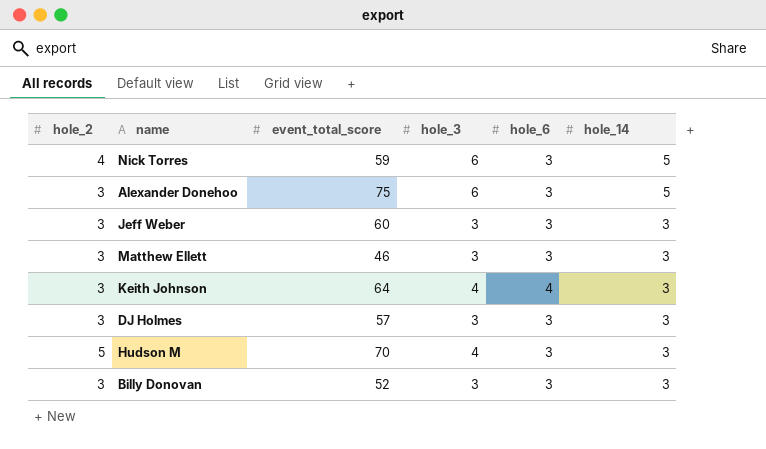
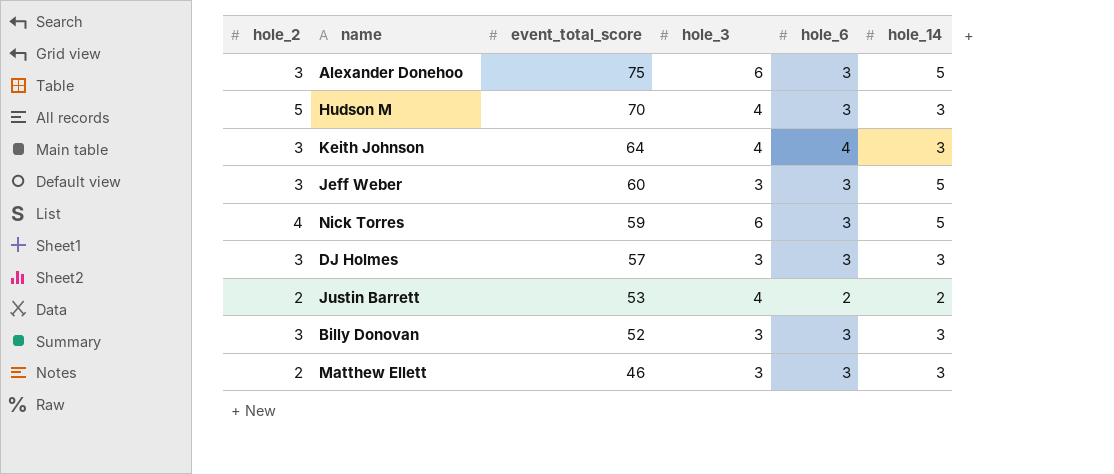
row order: hole_14 descending -> event_total_score descending
Jeff Weber | hole_14: 3 -> 5
row Justin Barrett: none -> 2 | 53 | 4 | 2 | 2
Matthew Ellett | hole_2: 3 -> 2

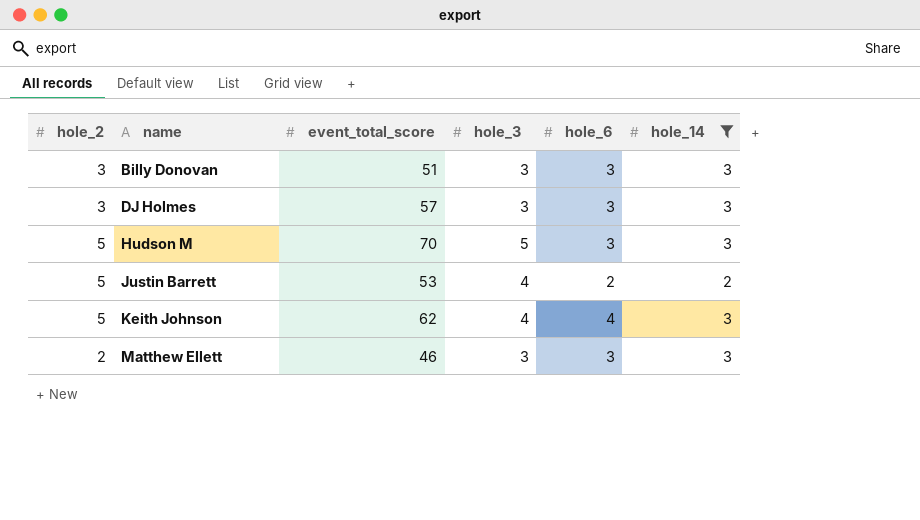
filter: none -> hole_14 != 5
row order: event_total_score descending -> name ascending
Billy Donovan | event_total_score: 52 -> 51
Hudson M | hole_3: 4 -> 5
Justin Barrett | hole_2: 2 -> 5
Keith Johnson | hole_2: 3 -> 5
Keith Johnson | event_total_score: 64 -> 62

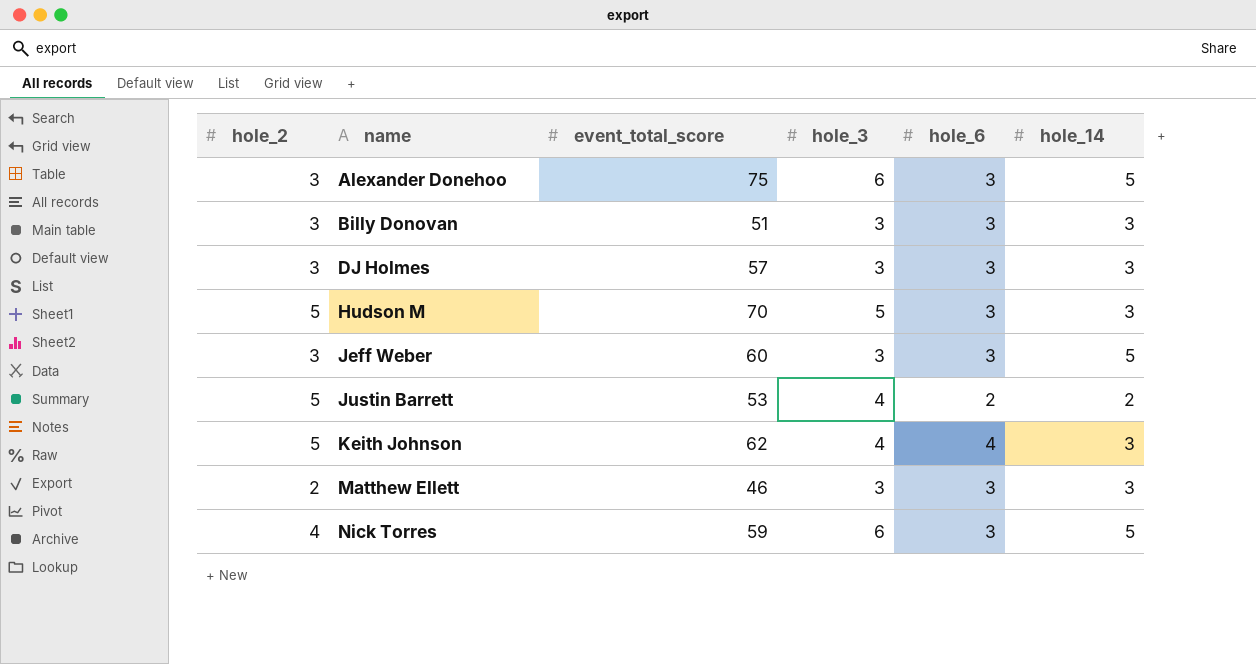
filter: hole_14 != 5 -> none

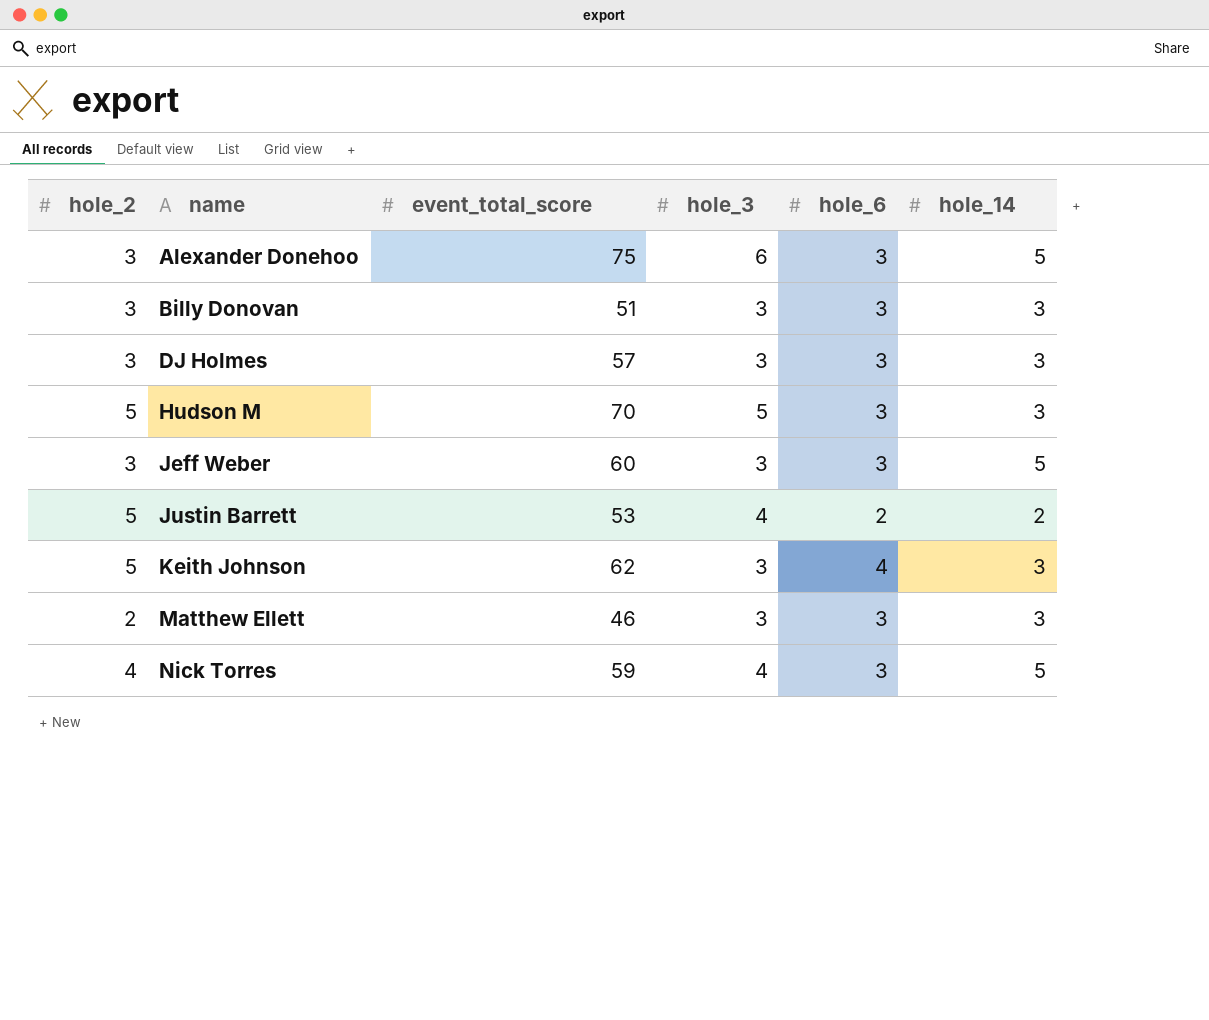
Keith Johnson | hole_3: 4 -> 3
Nick Torres | hole_3: 6 -> 4

